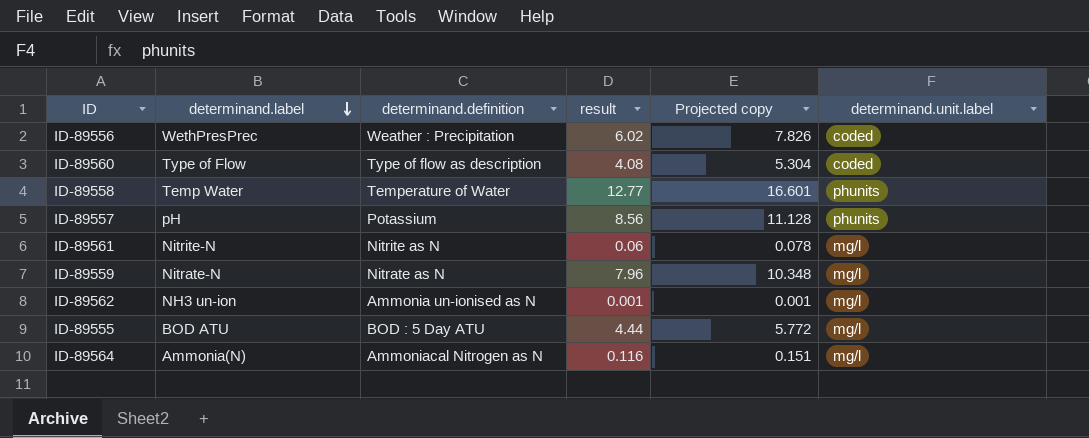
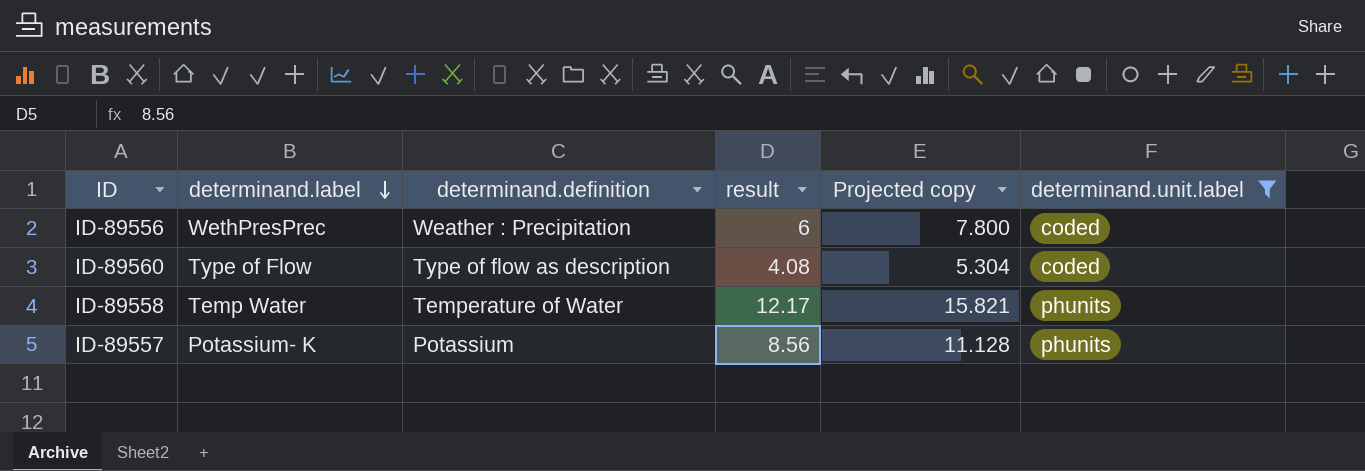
filter: none -> determinand.unit.label != mg/l
ID-89556 | result: 6.02 -> 6
ID-89556 | Projected copy: 7.826 -> 7.800
ID-89558 | result: 12.77 -> 12.17
ID-89558 | Projected copy: 16.601 -> 15.821
ID-89557 | determinand.label: pH -> Potassium- K

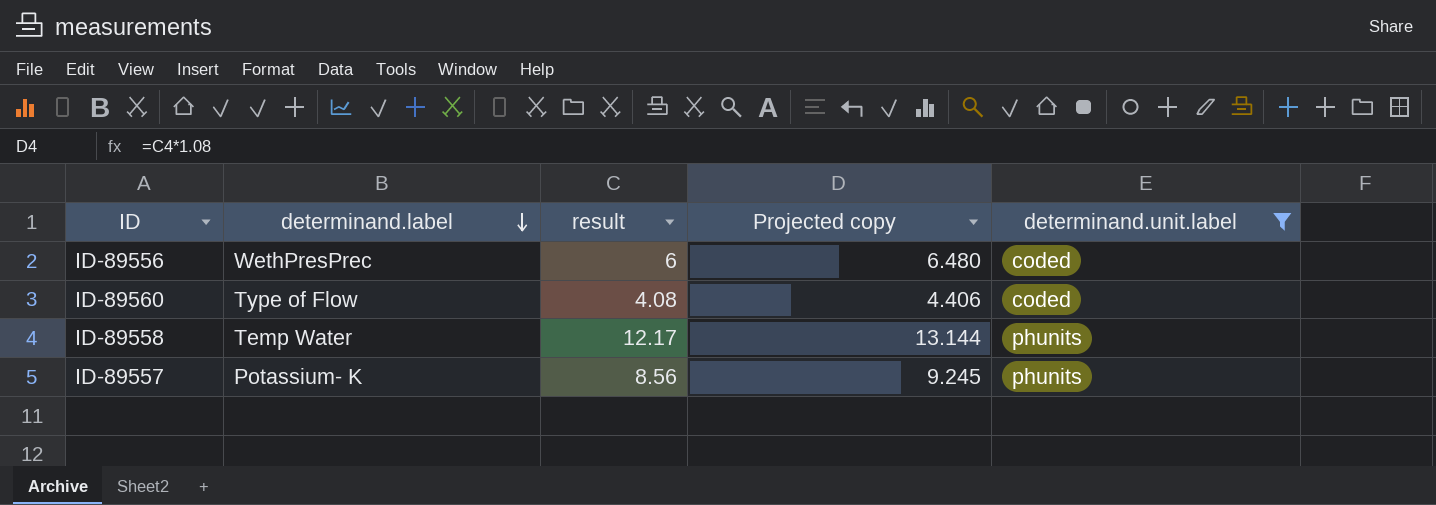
column determinand.definition | position: 3 -> none
column Projected copy | formula: [result] * 1.3 -> [result] * 1.08

